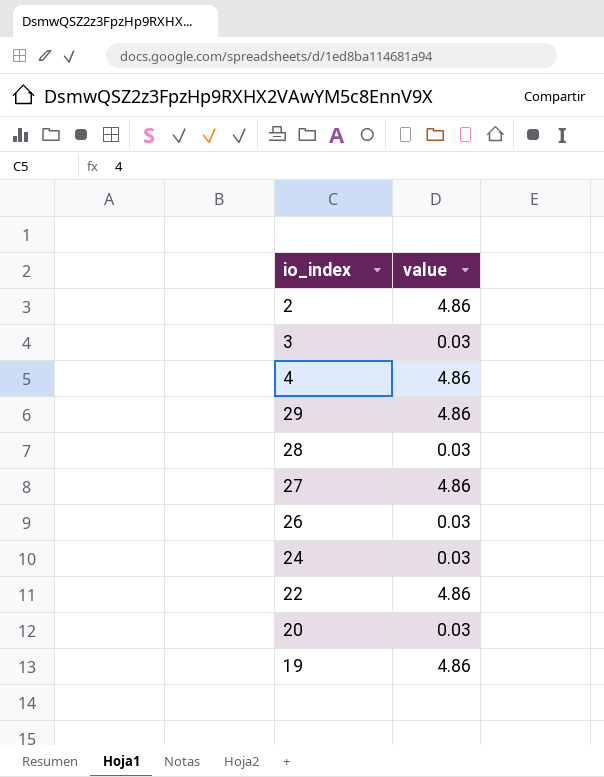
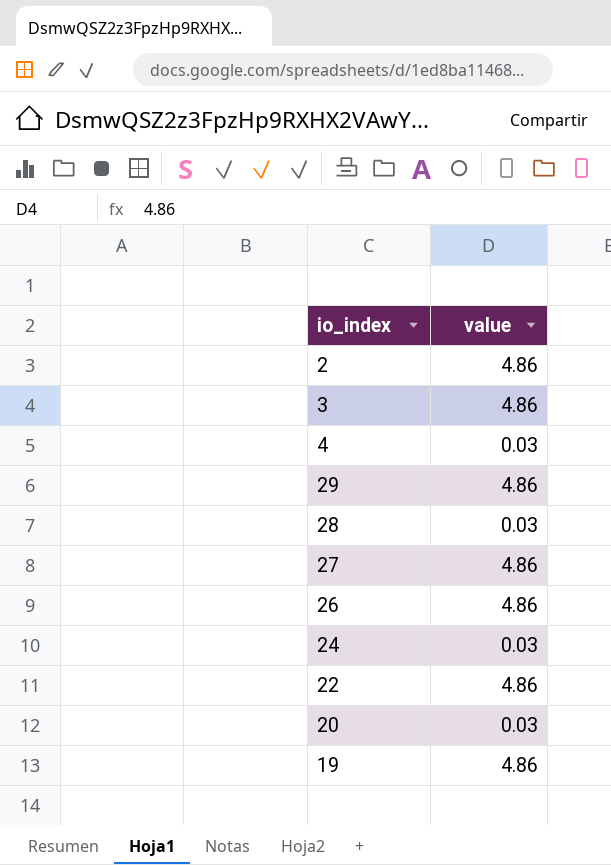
3 | value: 0.03 -> 4.86
4 | value: 4.86 -> 0.03
26 | value: 0.03 -> 4.86

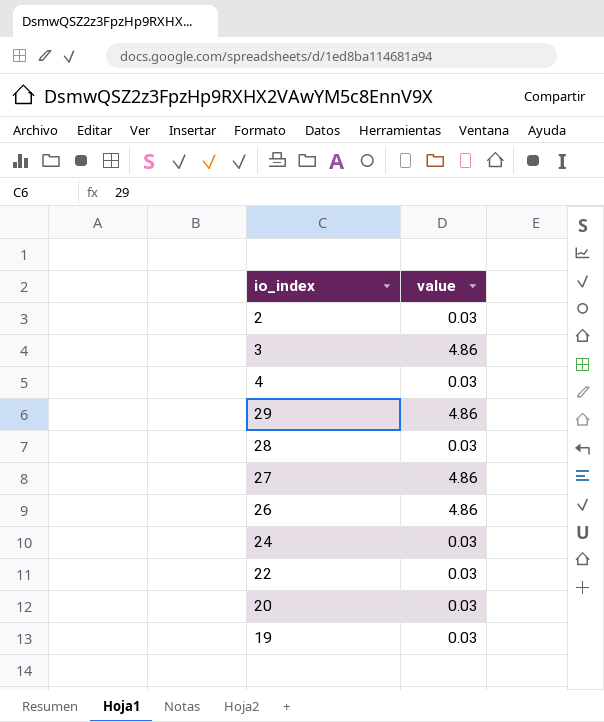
2 | value: 4.86 -> 0.03
22 | value: 4.86 -> 0.03
19 | value: 4.86 -> 0.03

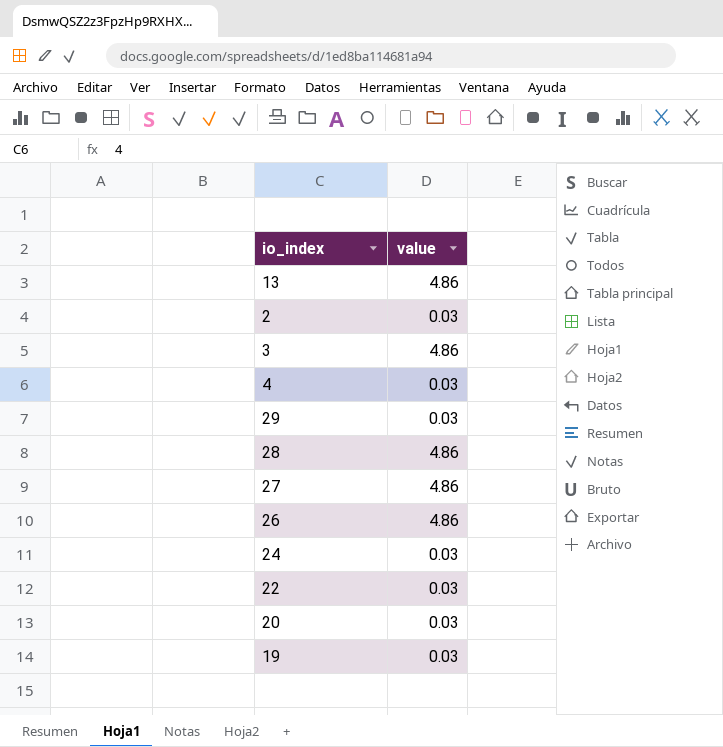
row 13: none -> 4.86
29 | value: 4.86 -> 0.03
28 | value: 0.03 -> 4.86

